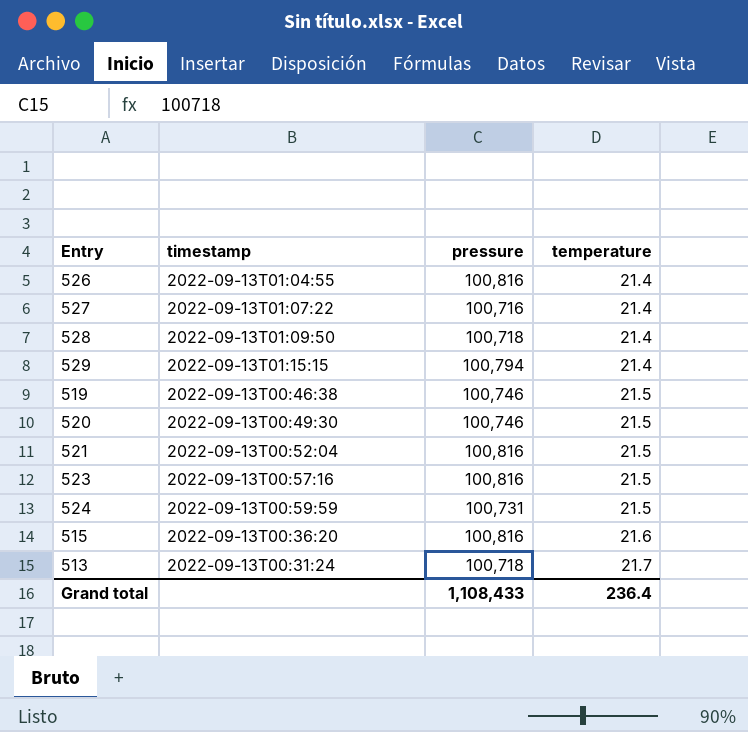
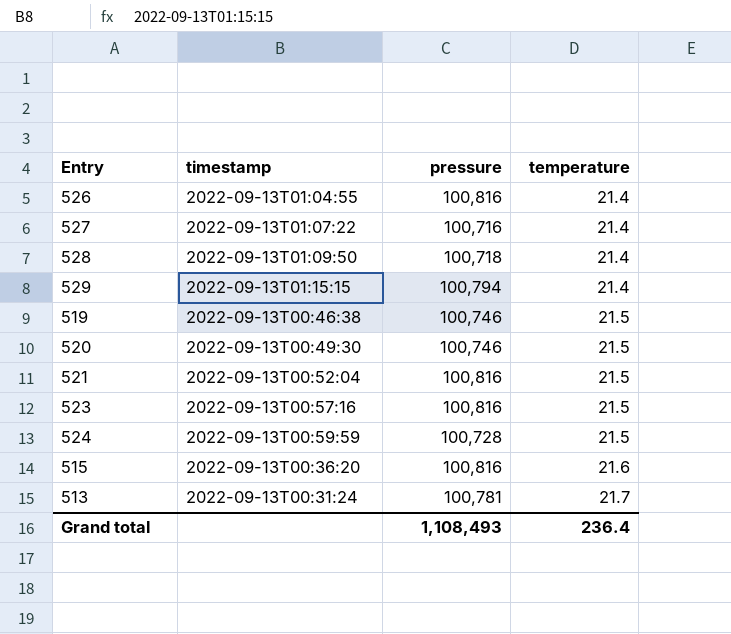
524 | pressure: 100,731 -> 100,728
513 | pressure: 100,718 -> 100,781
Grand total | pressure: 1,108,433 -> 1,108,493

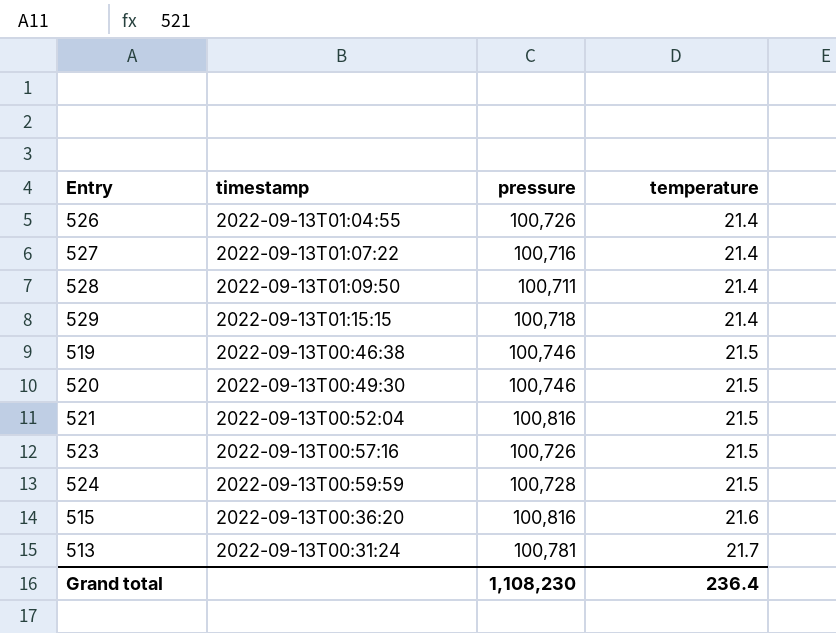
526 | pressure: 100,816 -> 100,726
528 | pressure: 100,718 -> 100,711
529 | pressure: 100,794 -> 100,718
523 | pressure: 100,816 -> 100,726
Grand total | pressure: 1,108,493 -> 1,108,230

